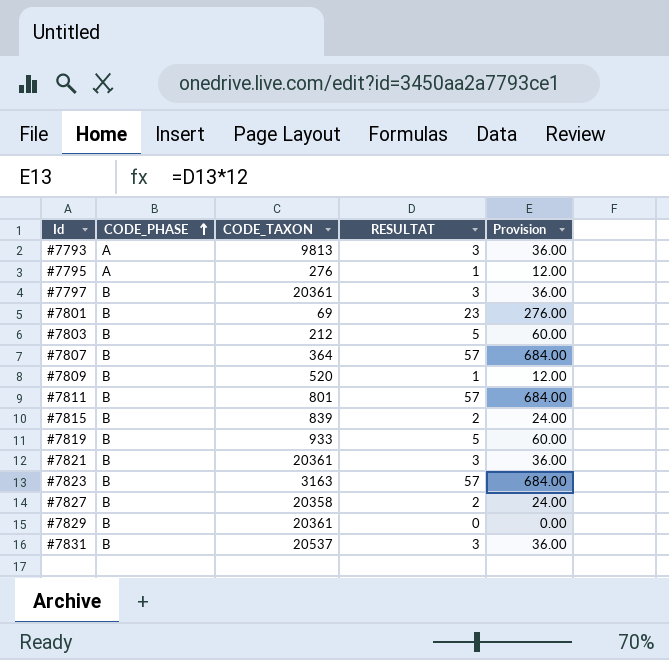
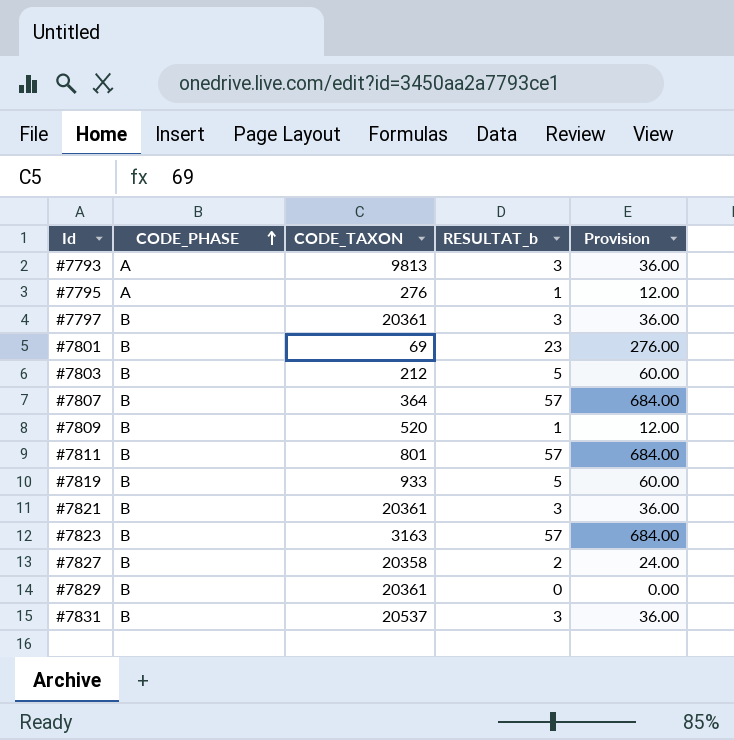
column name: RESULTAT -> RESULTAT_b
row #7815: B | 839 | 2 | 24.00 -> none

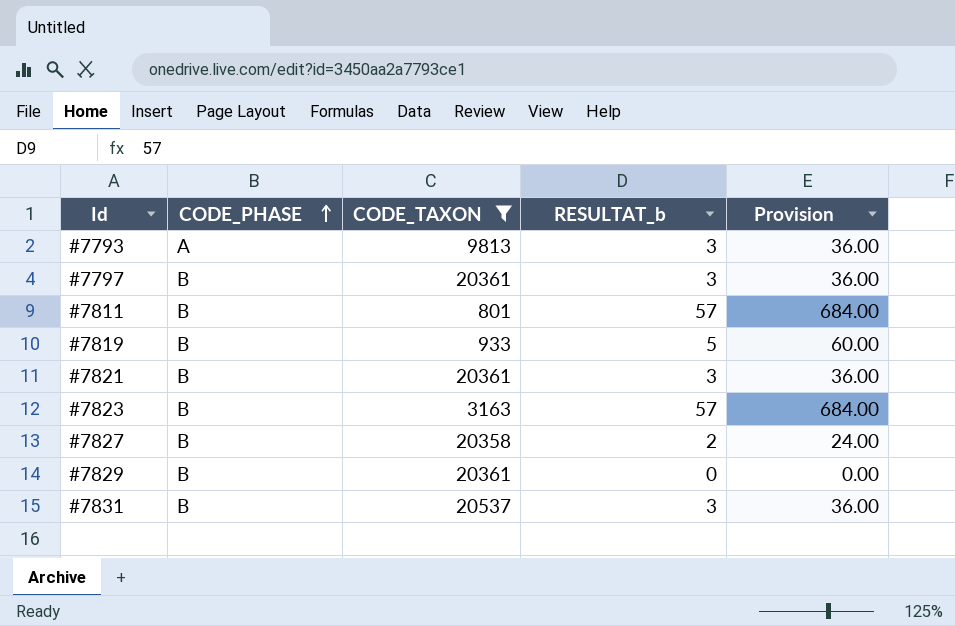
filter: none -> CODE_TAXON >= 801

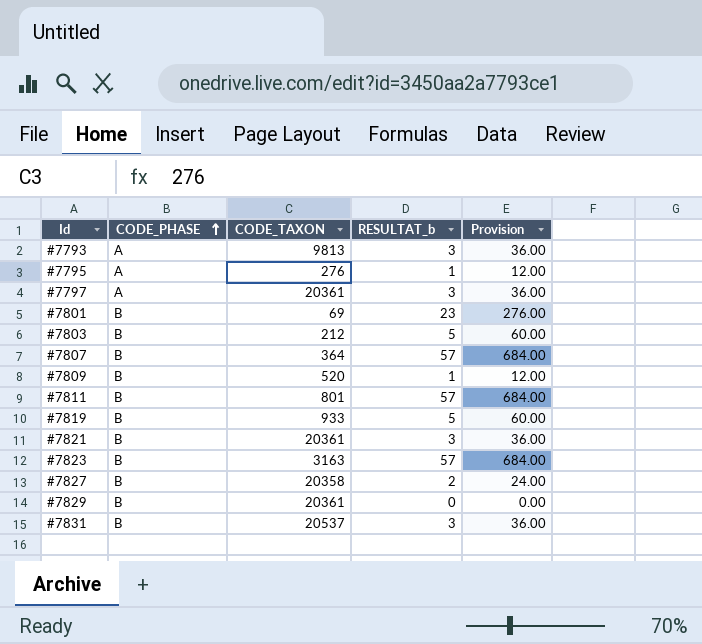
filter: CODE_TAXON >= 801 -> none
#7797 | CODE_PHASE: B -> A

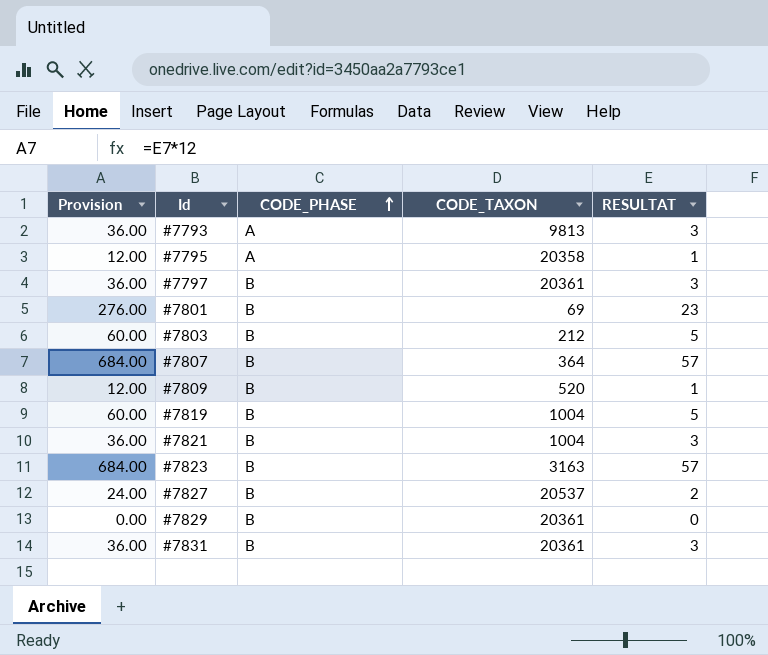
column Provision | position: 5 -> 1
column name: RESULTAT_b -> RESULTAT
row #7811: B | 801 | 57 | 684.00 -> none
#7795 | CODE_TAXON: 276 -> 20358
#7797 | CODE_PHASE: A -> B
#7819 | CODE_TAXON: 933 -> 1004
#7821 | CODE_TAXON: 20361 -> 1004
#7827 | CODE_TAXON: 20358 -> 20537
#7831 | CODE_TAXON: 20537 -> 20361

